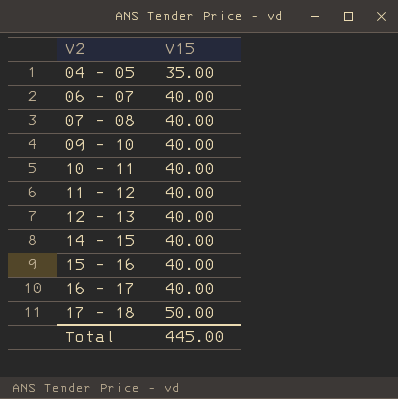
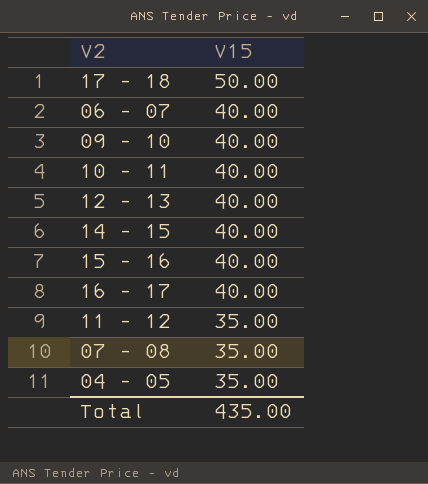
row order: V2 ascending -> V15 descending
11 - 12 | V15: 40.00 -> 35.00
07 - 08 | V15: 40.00 -> 35.00
Total | V15: 445.00 -> 435.00

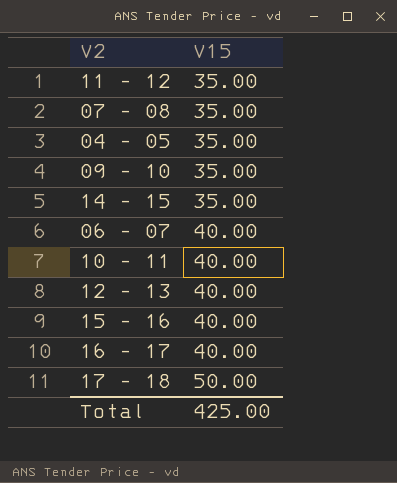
row order: V15 descending -> V15 ascending
09 - 10 | V15: 40.00 -> 35.00
14 - 15 | V15: 40.00 -> 35.00
Total | V15: 435.00 -> 425.00

